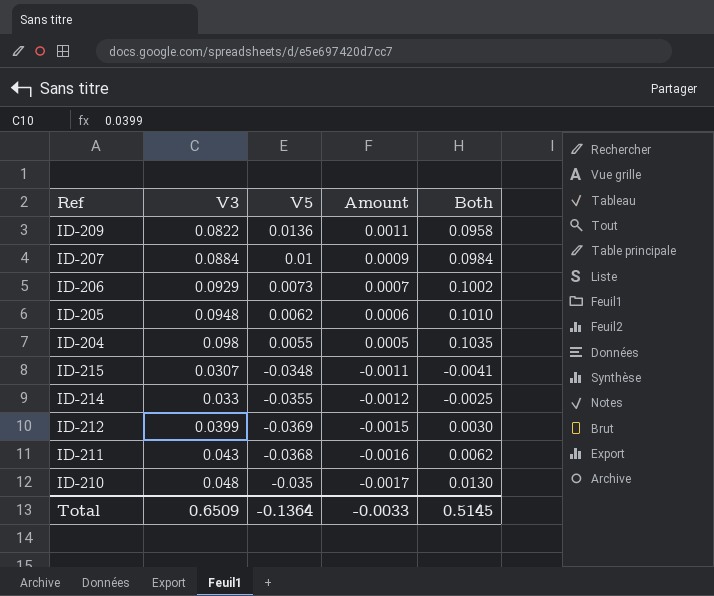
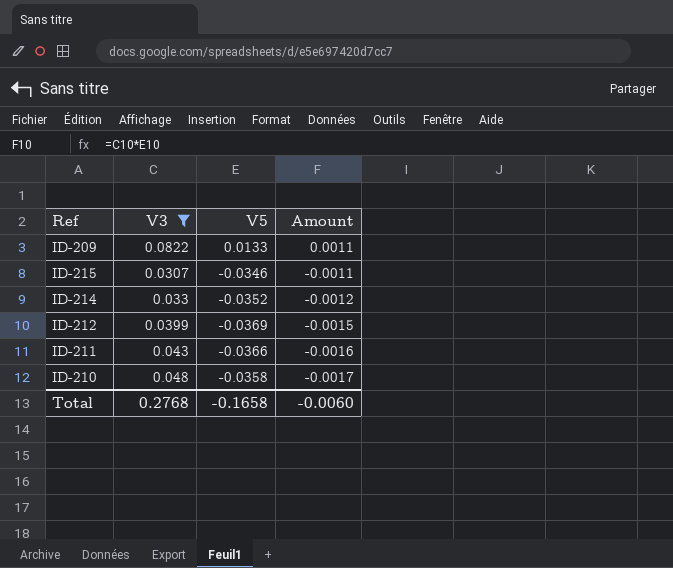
filter: none -> V3 <= 0.0822
column Both | formula: [V3] + [V5] -> none
ID-209 | V5: 0.0136 -> 0.0133
ID-215 | V5: -0.0348 -> -0.0346
ID-214 | V5: -0.0355 -> -0.0352
ID-211 | V5: -0.0368 -> -0.0366
ID-210 | V5: -0.035 -> -0.0358
Total | V3: 0.6509 -> 0.2768
Total | V5: -0.1364 -> -0.1658
Total | Amount: -0.0033 -> -0.0060

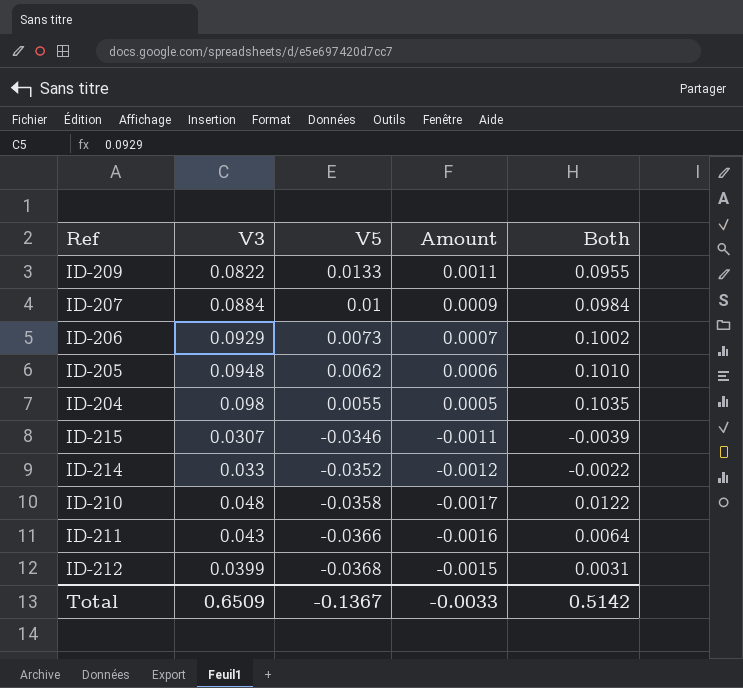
filter: V3 <= 0.0822 -> none
row order: Amount descending -> V5 descending
column Both | formula: none -> [V3] + [V5]
ID-212 | V5: -0.0369 -> -0.0368
Total | V3: 0.2768 -> 0.6509
Total | V5: -0.1658 -> -0.1367
Total | Amount: -0.0060 -> -0.0033

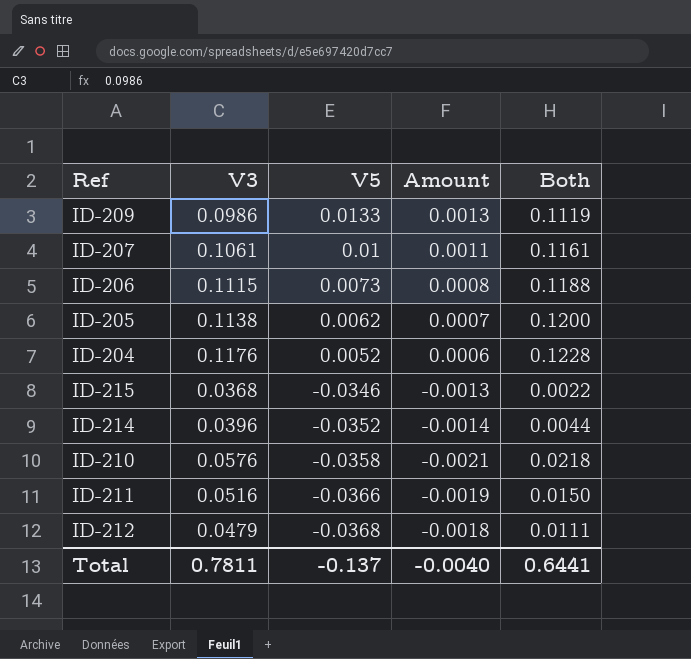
ID-209 | V3: 0.0822 -> 0.0986
ID-209 | Amount: 0.0011 -> 0.0013
ID-209 | Both: 0.0955 -> 0.1119
ID-207 | V3: 0.0884 -> 0.1061
ID-207 | Amount: 0.0009 -> 0.0011
ID-207 | Both: 0.0984 -> 0.1161
ID-206 | V3: 0.0929 -> 0.1115
ID-206 | Amount: 0.0007 -> 0.0008
ID-206 | Both: 0.1002 -> 0.1188
ID-205 | V3: 0.0948 -> 0.1138
ID-205 | Amount: 0.0006 -> 0.0007
ID-205 | Both: 0.1010 -> 0.1200
ID-204 | V3: 0.098 -> 0.1176
ID-204 | V5: 0.0055 -> 0.0052
ID-204 | Amount: 0.0005 -> 0.0006
ID-204 | Both: 0.1035 -> 0.1228
ID-215 | V3: 0.0307 -> 0.0368
ID-215 | Amount: -0.0011 -> -0.0013
ID-215 | Both: -0.0039 -> 0.0022
ID-214 | V3: 0.033 -> 0.0396
ID-214 | Amount: -0.0012 -> -0.0014
ID-214 | Both: -0.0022 -> 0.0044
ID-210 | V3: 0.048 -> 0.0576
ID-210 | Amount: -0.0017 -> -0.0021
ID-210 | Both: 0.0122 -> 0.0218
ID-211 | V3: 0.043 -> 0.0516
ID-211 | Amount: -0.0016 -> -0.0019
ID-211 | Both: 0.0064 -> 0.0150
ID-212 | V3: 0.0399 -> 0.0479
ID-212 | Amount: -0.0015 -> -0.0018
ID-212 | Both: 0.0031 -> 0.0111
Total | V3: 0.6509 -> 0.7811
Total | V5: -0.1367 -> -0.137
Total | Amount: -0.0033 -> -0.0040
Total | Both: 0.5142 -> 0.6441

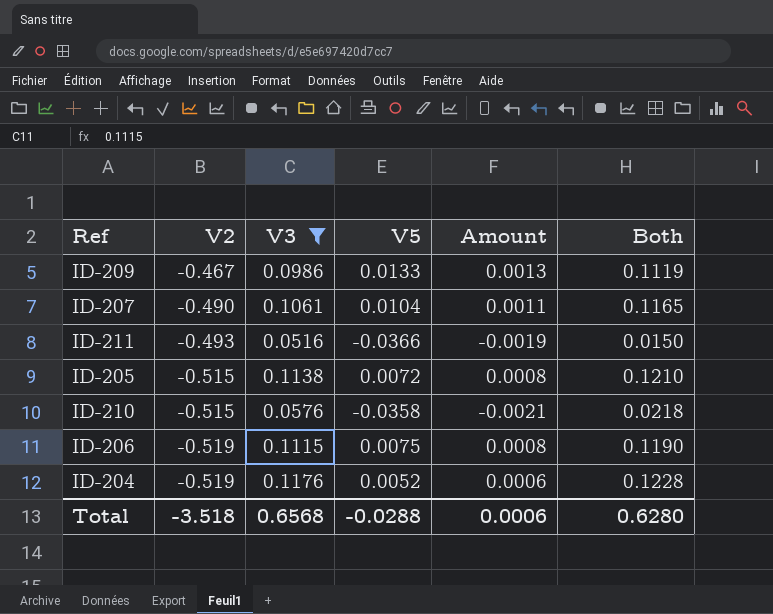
filter: none -> V3 >= 0.0516
row order: V5 descending -> V2 descending
column V2 | position: none -> 2
ID-207 | V5: 0.01 -> 0.0104
ID-207 | Both: 0.1161 -> 0.1165
ID-205 | V5: 0.0062 -> 0.0072
ID-205 | Amount: 0.0007 -> 0.0008
ID-205 | Both: 0.1200 -> 0.1210
ID-206 | V5: 0.0073 -> 0.0075
ID-206 | Both: 0.1188 -> 0.1190
Total | V3: 0.7811 -> 0.6568
Total | V5: -0.137 -> -0.0288
Total | Amount: -0.0040 -> 0.0006
Total | Both: 0.6441 -> 0.6280

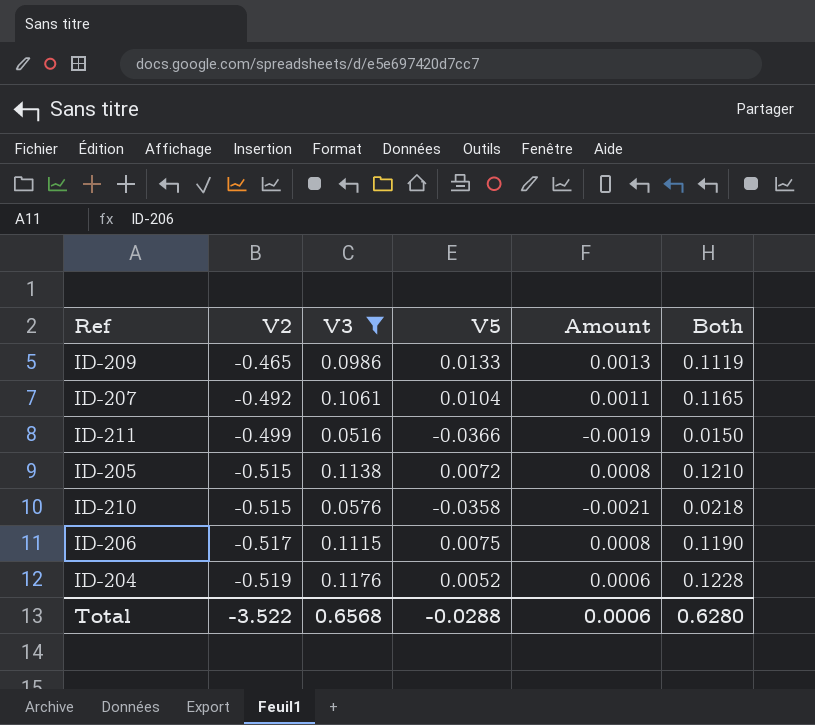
ID-209 | V2: -0.467 -> -0.465
ID-207 | V2: -0.490 -> -0.492
ID-211 | V2: -0.493 -> -0.499
ID-206 | V2: -0.519 -> -0.517
Total | V2: -3.518 -> -3.522

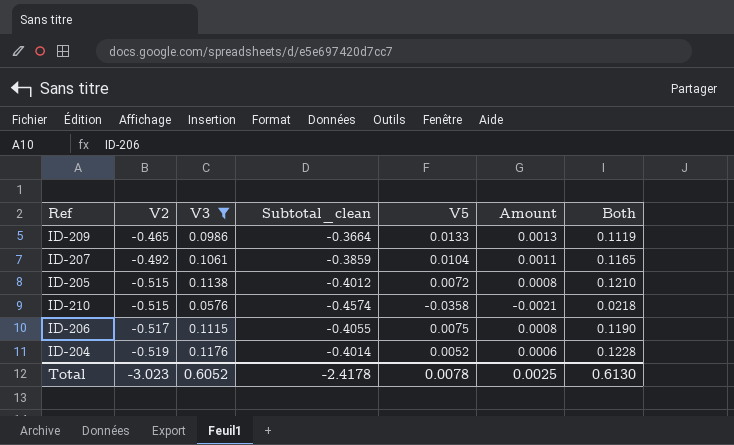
column Subtotal_clean | formula: none -> [V2] + [V3]
row ID-211: -0.499 | 0.0516 | -0.0366 | -0.0019 | 0.0150 -> none
Total | V2: -3.522 -> -3.023
Total | V3: 0.6568 -> 0.6052
Total | V5: -0.0288 -> 0.0078
Total | Amount: 0.0006 -> 0.0025
Total | Both: 0.6280 -> 0.6130

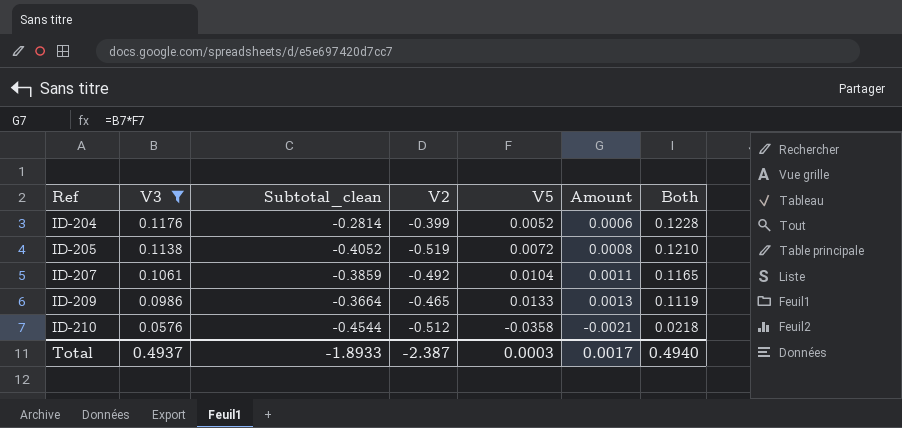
row order: V2 descending -> Ref ascending
column V2 | position: 2 -> 4
row ID-206: -0.517 | 0.1115 | -0.4055 | 0.0075 | 0.0008 | 0.1190 -> none
ID-204 | Subtotal_clean: -0.4014 -> -0.2814
ID-204 | V2: -0.519 -> -0.399
ID-205 | Subtotal_clean: -0.4012 -> -0.4052
ID-205 | V2: -0.515 -> -0.519
ID-210 | Subtotal_clean: -0.4574 -> -0.4544
ID-210 | V2: -0.515 -> -0.512
Total | V3: 0.6052 -> 0.4937
Total | Subtotal_clean: -2.4178 -> -1.8933
Total | V2: -3.023 -> -2.387
Total | V5: 0.0078 -> 0.0003
Total | Amount: 0.0025 -> 0.0017
Total | Both: 0.6130 -> 0.4940

